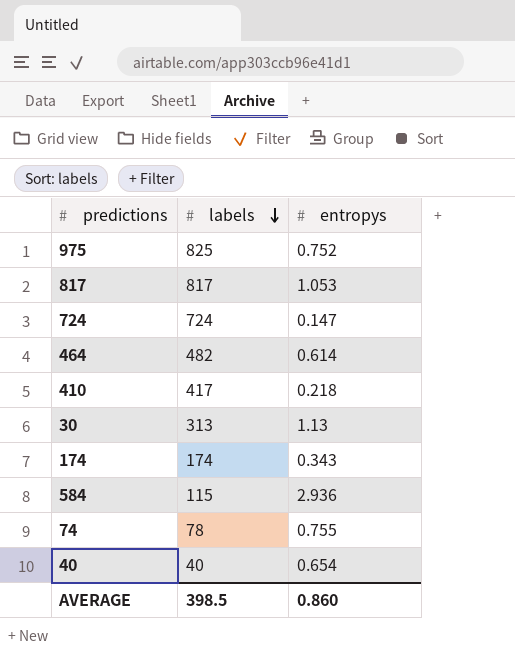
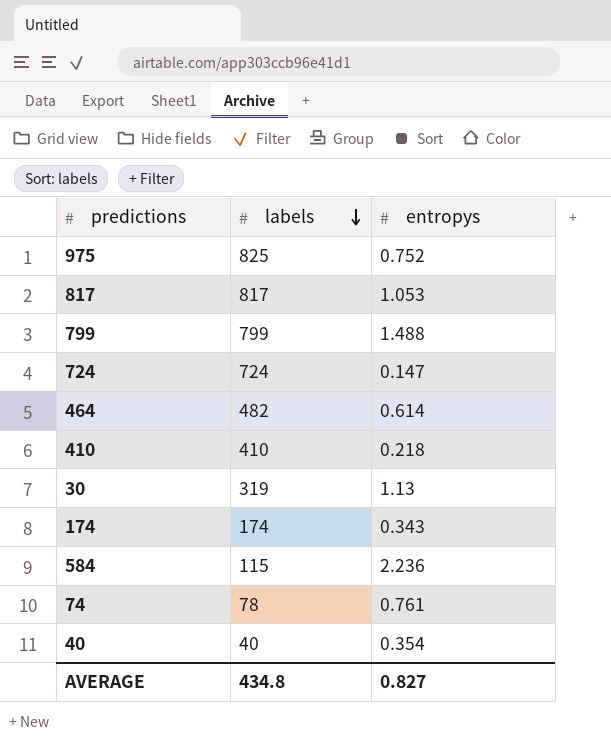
row 799: none -> 799 | 1.488
410 | labels: 417 -> 410
30 | labels: 313 -> 319
584 | entropys: 2.936 -> 2.236
74 | entropys: 0.755 -> 0.761
40 | entropys: 0.654 -> 0.354
AVERAGE | labels: 398.5 -> 434.8
AVERAGE | entropys: 0.860 -> 0.827

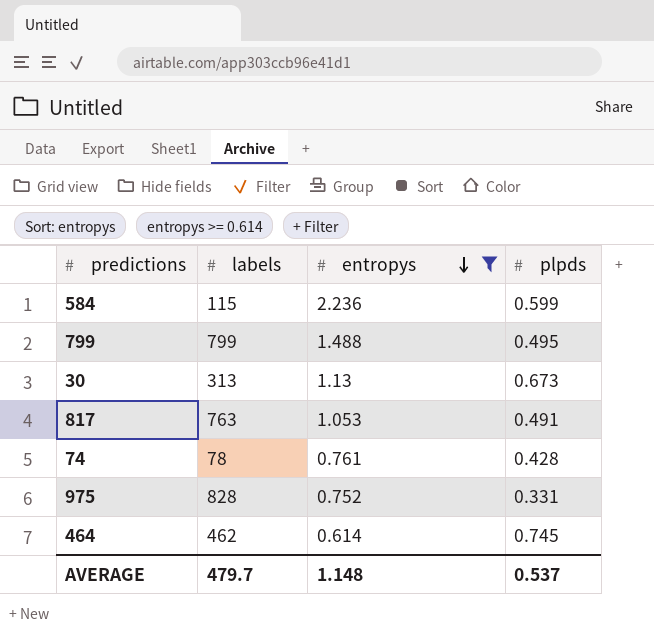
filter: none -> entropys >= 0.614
row order: labels descending -> entropys descending
column plpds | position: none -> 4
30 | labels: 319 -> 313
817 | labels: 817 -> 763
975 | labels: 825 -> 828
464 | labels: 482 -> 462
AVERAGE | labels: 434.8 -> 479.7
AVERAGE | entropys: 0.827 -> 1.148

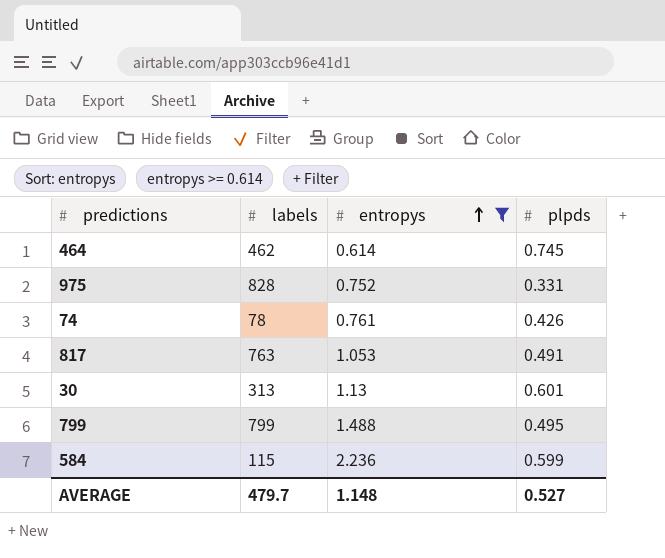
row order: entropys descending -> entropys ascending
74 | plpds: 0.428 -> 0.426
30 | plpds: 0.673 -> 0.601
AVERAGE | plpds: 0.537 -> 0.527

